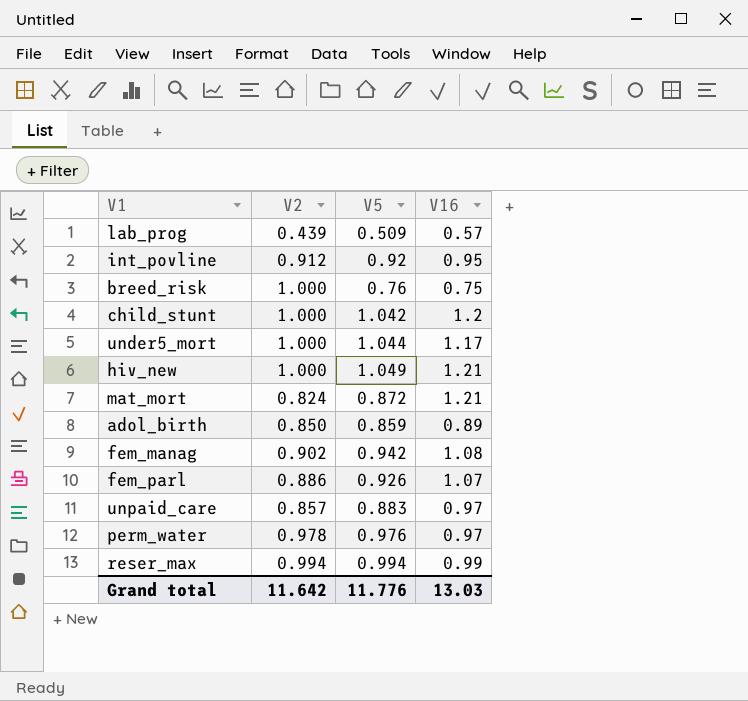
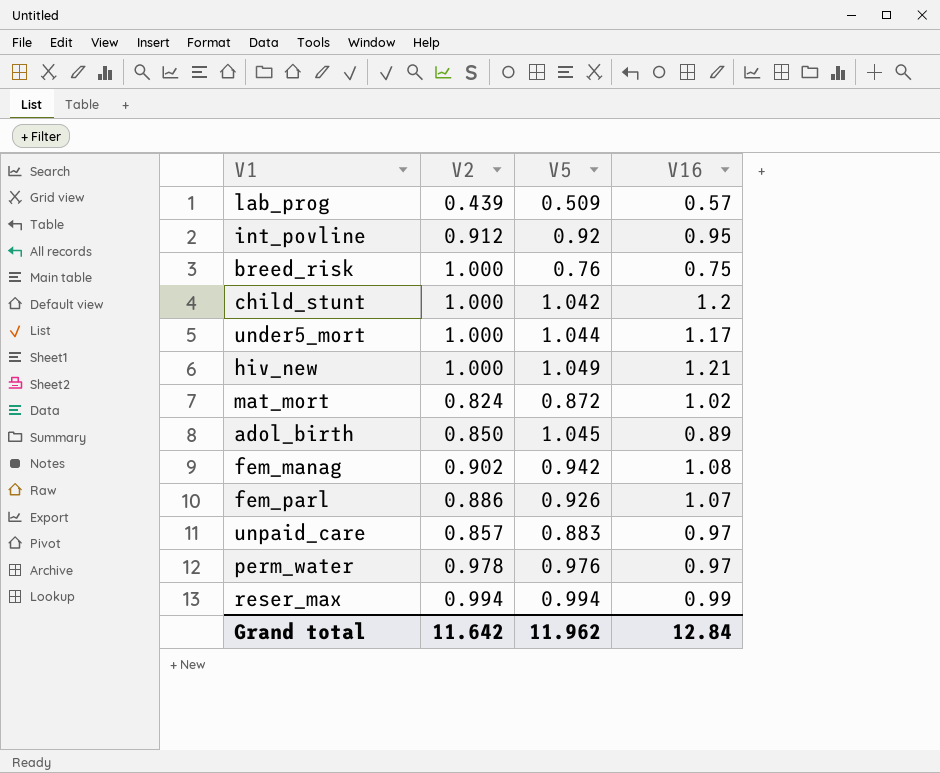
mat_mort | V16: 1.21 -> 1.02
adol_birth | V5: 0.859 -> 1.045
Grand total | V5: 11.776 -> 11.962
Grand total | V16: 13.03 -> 12.84

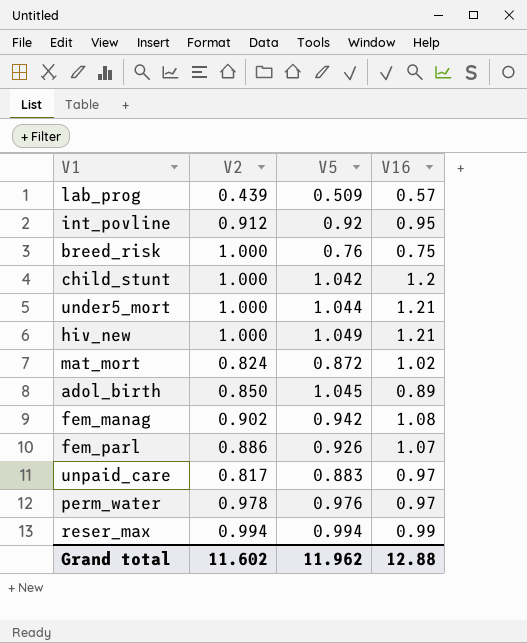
under5_mort | V16: 1.17 -> 1.21
unpaid_care | V2: 0.857 -> 0.817
Grand total | V2: 11.642 -> 11.602
Grand total | V16: 12.84 -> 12.88

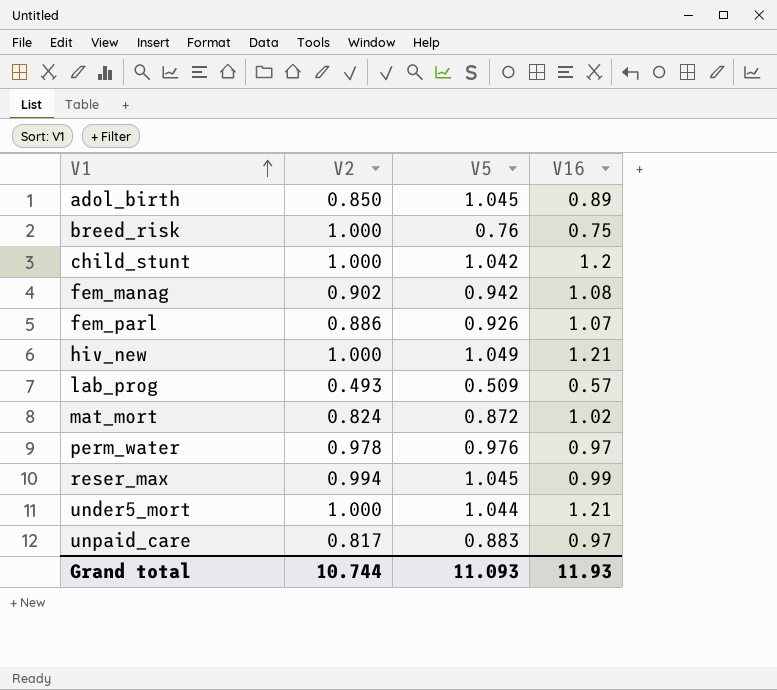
row order: none -> V1 ascending
row int_povline: 0.912 | 0.92 | 0.95 -> none
lab_prog | V2: 0.439 -> 0.493
reser_max | V5: 0.994 -> 1.045
Grand total | V2: 11.602 -> 10.744
Grand total | V5: 11.962 -> 11.093
Grand total | V16: 12.88 -> 11.93

